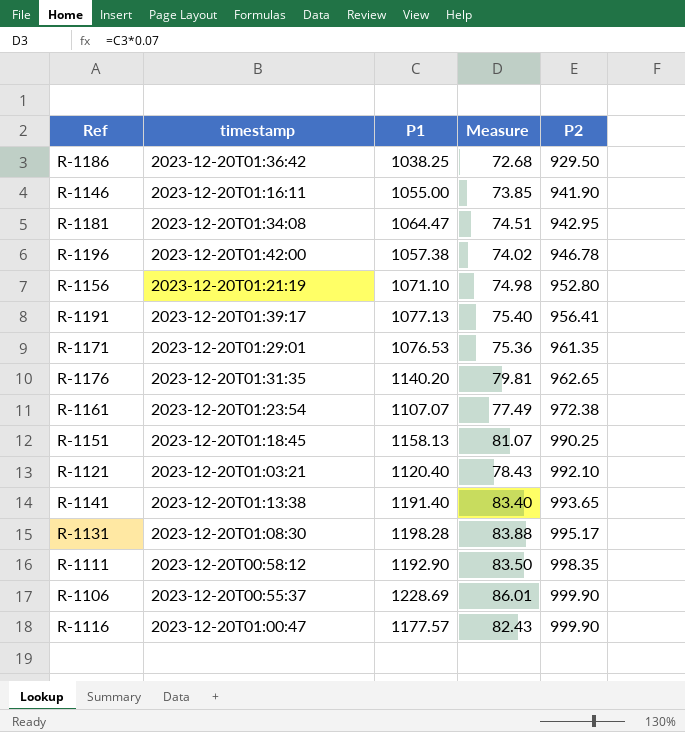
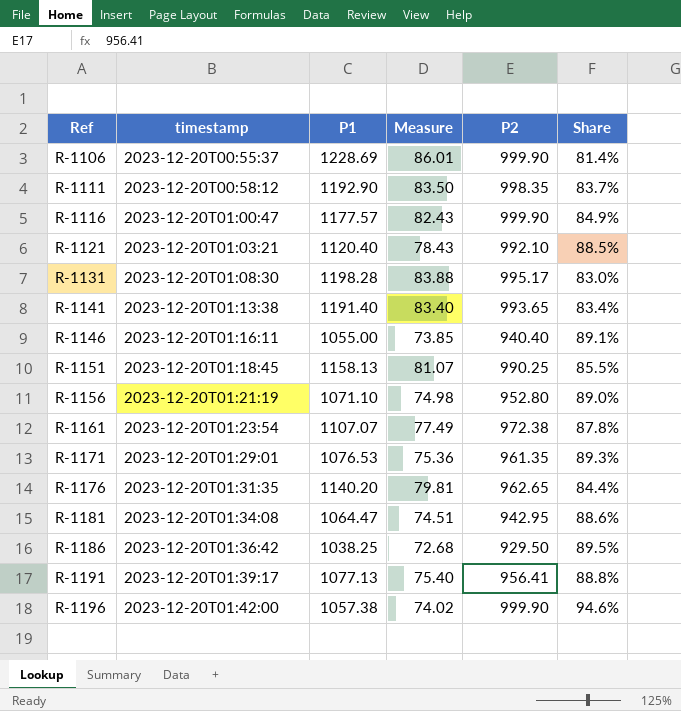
row order: P2 ascending -> Ref ascending
column Share | formula: none -> [P2] / [P1]
R-1146 | P2: 941.90 -> 940.40
R-1196 | P2: 946.78 -> 999.90

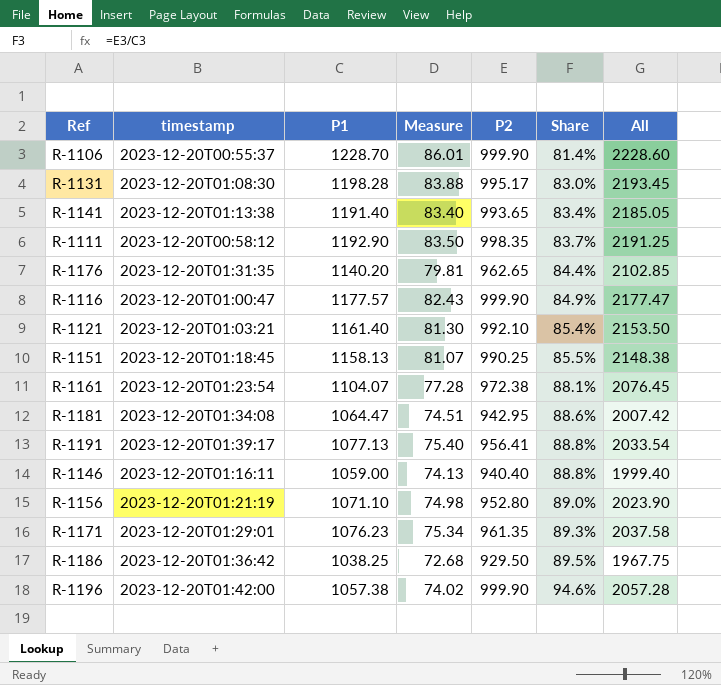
row order: Ref ascending -> Share ascending
column All | formula: none -> [P1] + [P2]
R-1106 | P1: 1228.69 -> 1228.70
R-1121 | P1: 1120.40 -> 1161.40
R-1121 | Measure: 78.43 -> 81.30
R-1121 | Share: 88.5% -> 85.4%
R-1161 | P1: 1107.07 -> 1104.07
R-1161 | Measure: 77.49 -> 77.28
R-1161 | Share: 87.8% -> 88.1%
R-1146 | P1: 1055.00 -> 1059.00
R-1146 | Measure: 73.85 -> 74.13
R-1146 | Share: 89.1% -> 88.8%
R-1171 | P1: 1076.53 -> 1076.23
R-1171 | Measure: 75.36 -> 75.34

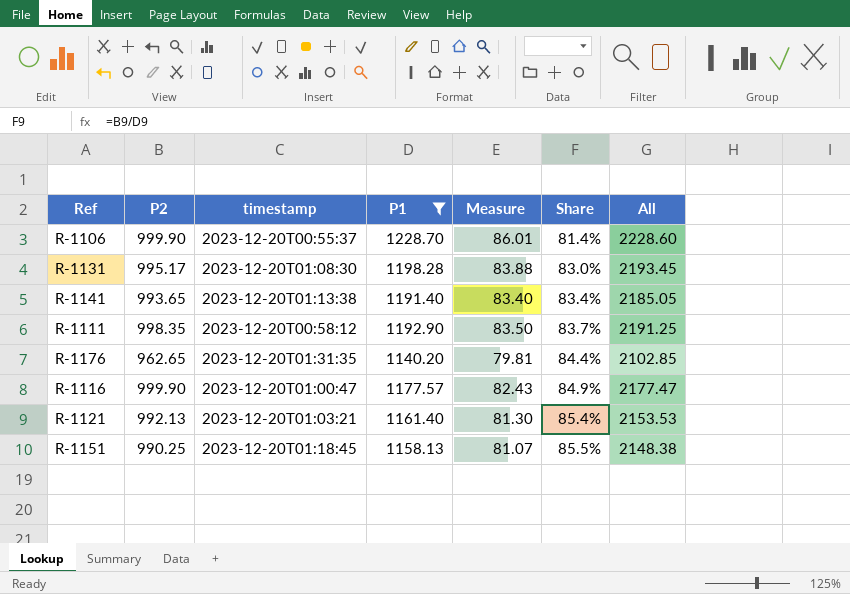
filter: none -> P1 >= 1140.20
column P2 | position: 5 -> 2
R-1121 | P2: 992.10 -> 992.13
R-1121 | All: 2153.50 -> 2153.53

